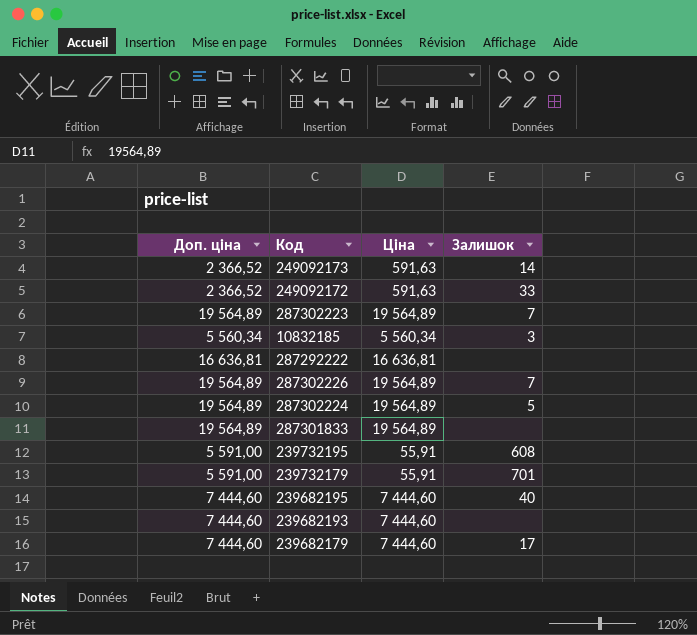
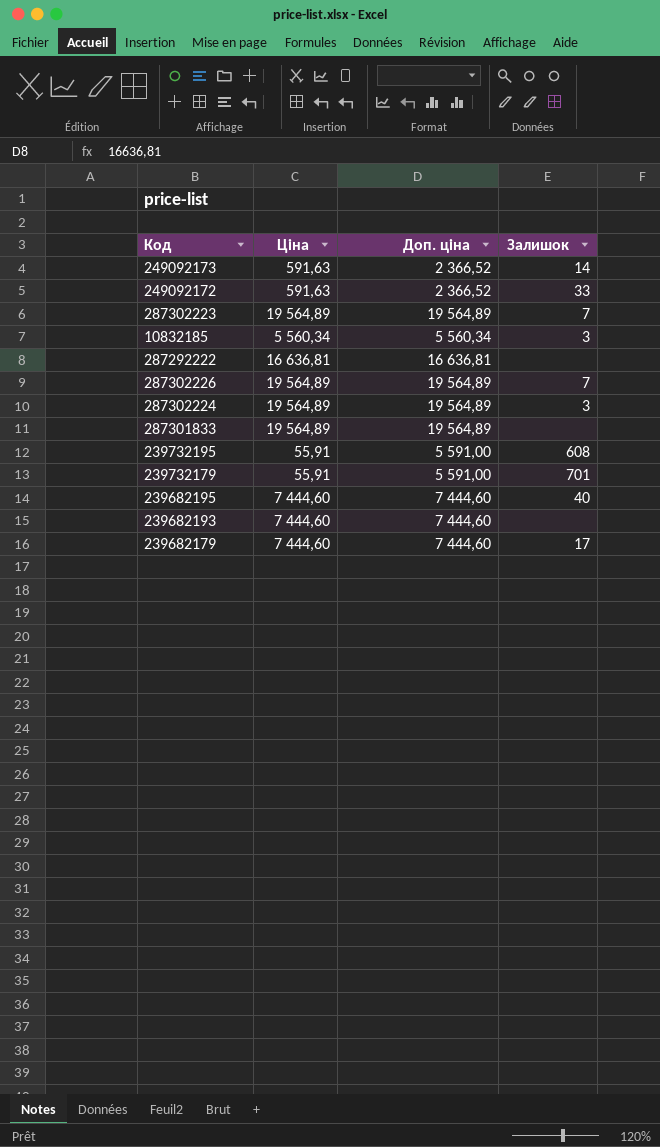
column Доп. ціна | position: 1 -> 3
287302224 | Залишок: 5 -> 3

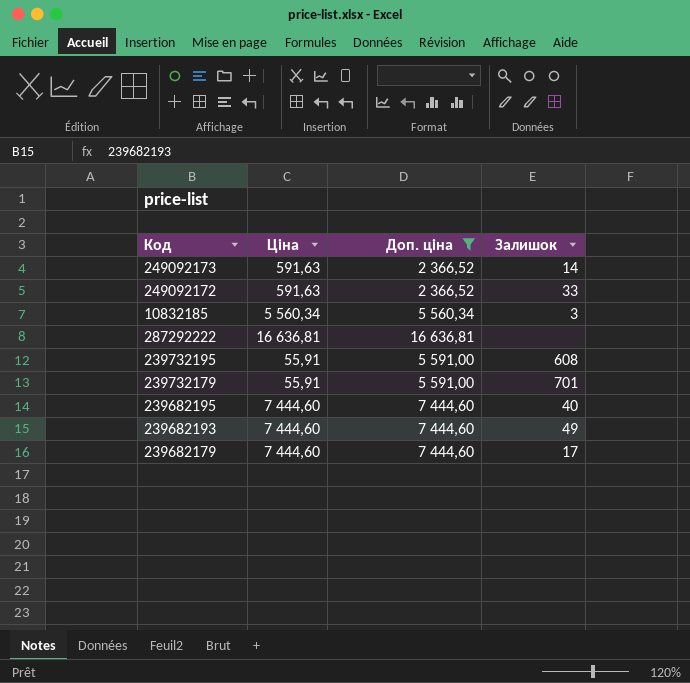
filter: none -> Доп. ціна != 19 564,89
239682193 | Залишок: none -> 49

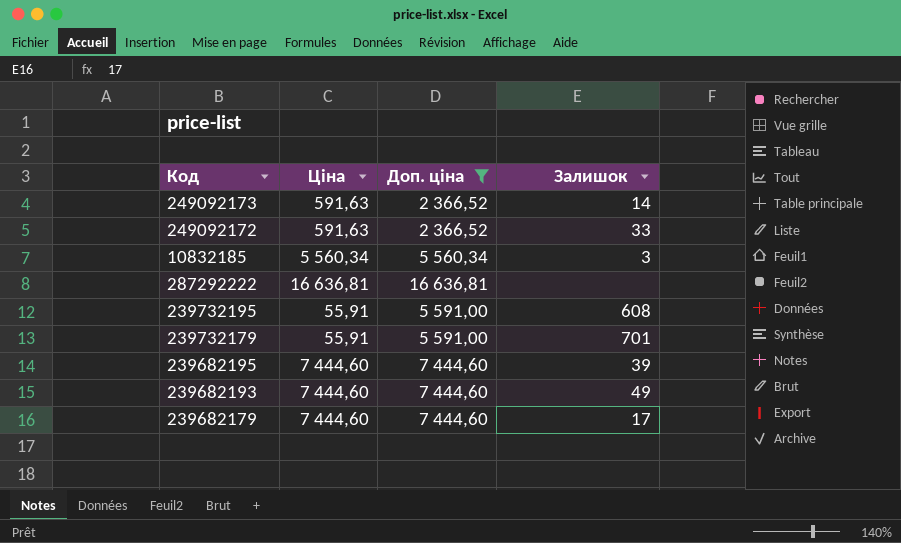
239682195 | Залишок: 40 -> 39

